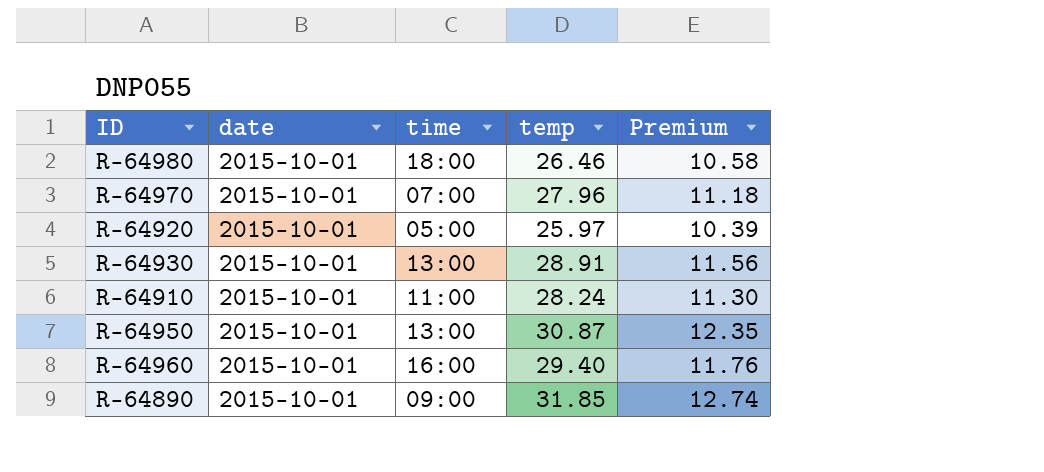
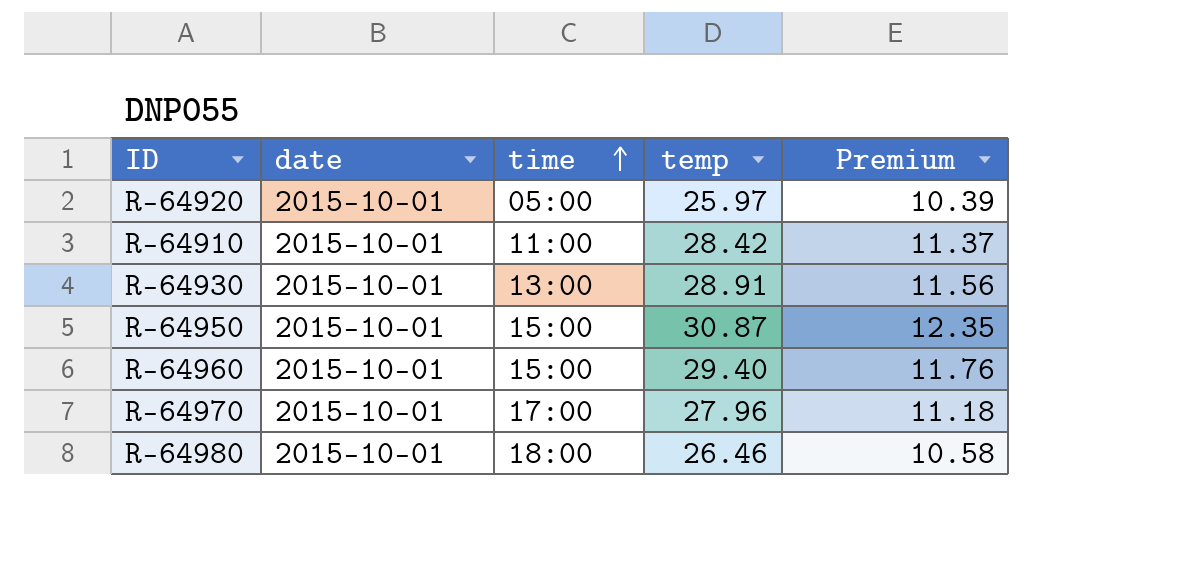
row order: none -> time ascending
row R-64890: 2015-10-01 | 09:00 | 31.85 | 12.74 -> none
R-64910 | temp: 28.24 -> 28.42
R-64910 | Premium: 11.30 -> 11.37
R-64950 | time: 13:00 -> 15:00
R-64960 | time: 16:00 -> 15:00
R-64970 | time: 07:00 -> 17:00

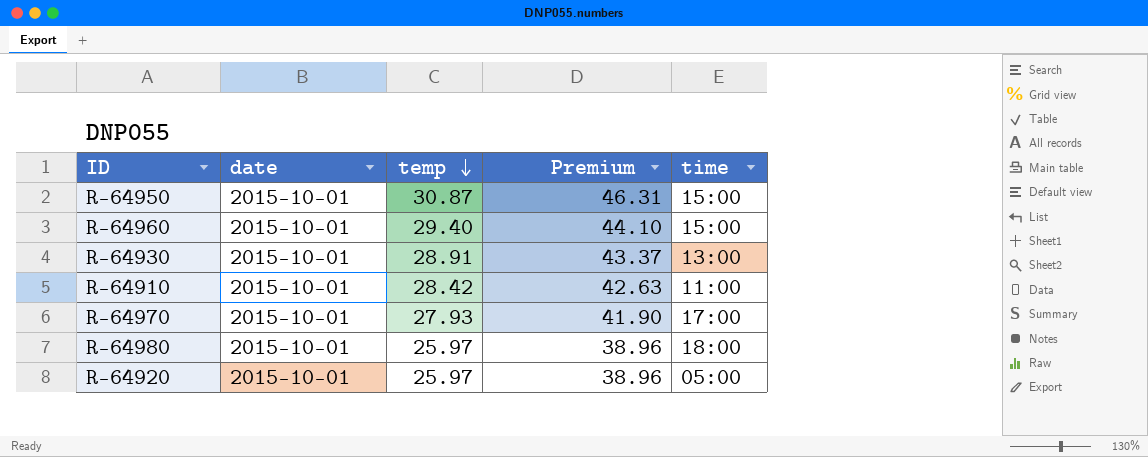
row order: time ascending -> temp descending
column Premium | formula: [temp] * 0.4 -> [temp] * 1.5
column time | position: 3 -> 5
R-64970 | temp: 27.96 -> 27.93
R-64980 | temp: 26.46 -> 25.97

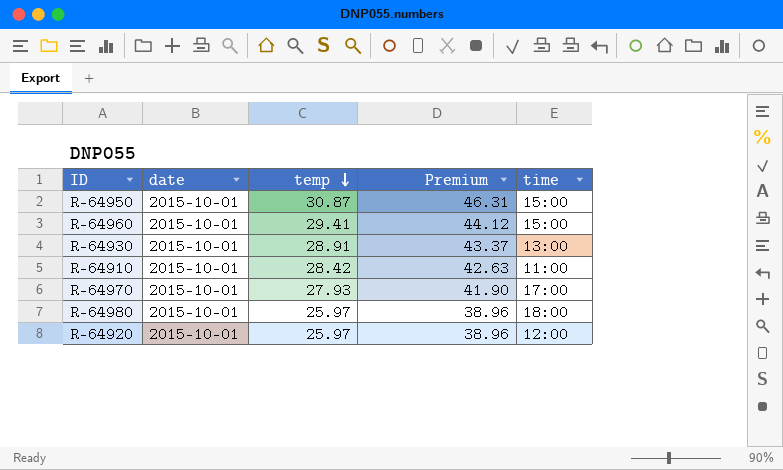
R-64960 | temp: 29.40 -> 29.41
R-64960 | Premium: 44.10 -> 44.12
R-64920 | time: 05:00 -> 12:00

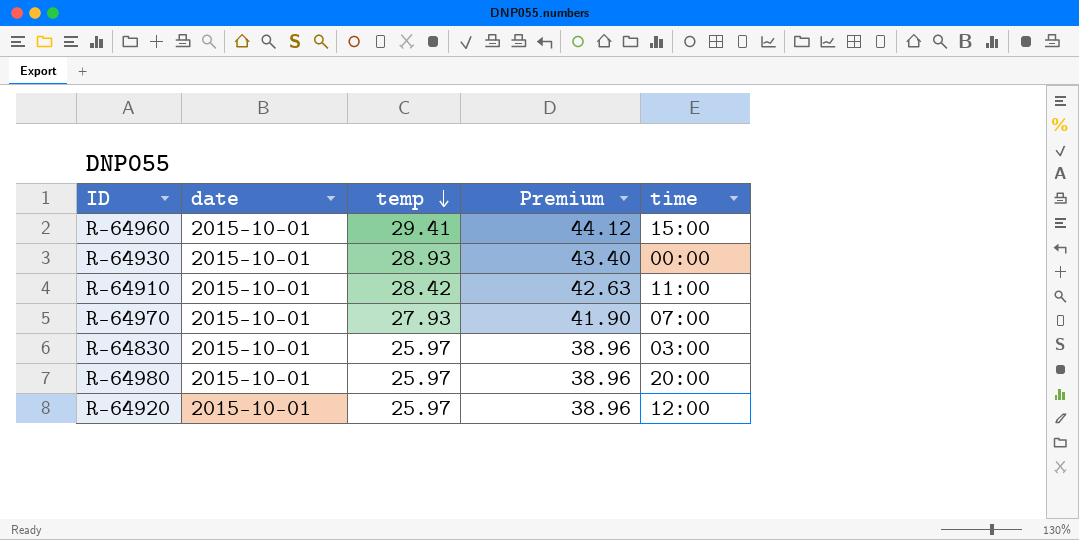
row R-64950: 2015-10-01 | 30.87 | 46.31 | 15:00 -> none
R-64930 | temp: 28.91 -> 28.93
R-64930 | Premium: 43.37 -> 43.40
R-64930 | time: 13:00 -> 00:00
R-64970 | time: 17:00 -> 07:00
row R-64830: none -> 2015-10-01 | 25.97 | 38.96 | 03:00
R-64980 | time: 18:00 -> 20:00

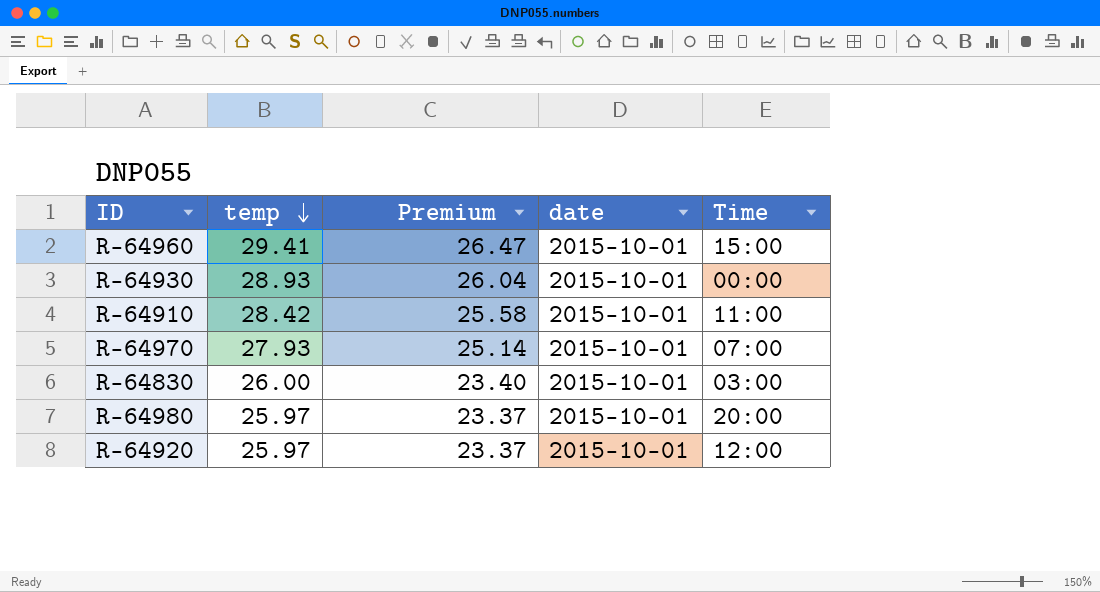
column Premium | formula: [temp] * 1.5 -> [temp] * 0.9
column date | position: 2 -> 4
column name: time -> Time
R-64830 | temp: 25.97 -> 26.00

